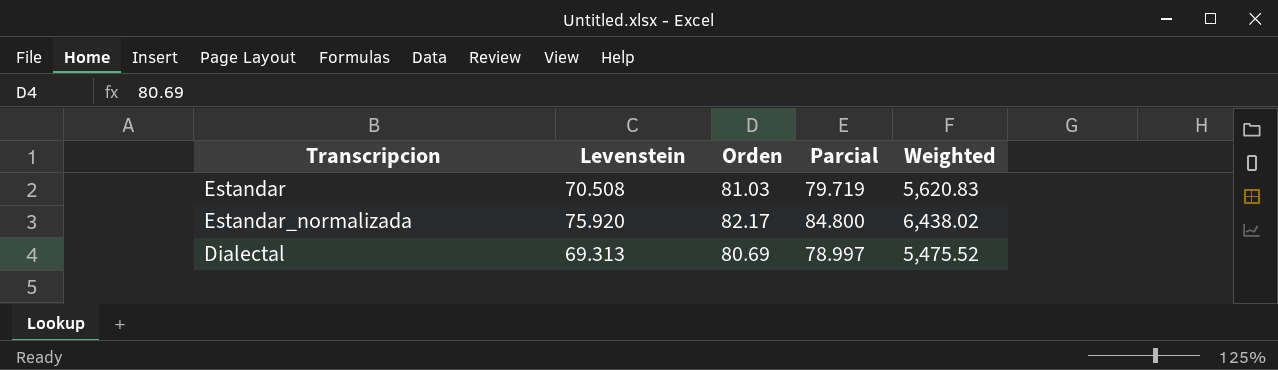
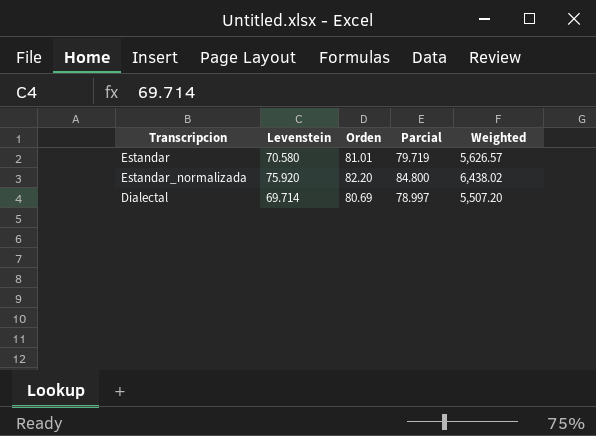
Estandar | Levenstein: 70.508 -> 70.580
Estandar | Orden: 81.03 -> 81.01
Estandar | Weighted: 5,620.83 -> 5,626.57
Estandar_normalizada | Orden: 82.17 -> 82.20
Dialectal | Levenstein: 69.313 -> 69.714
Dialectal | Weighted: 5,475.52 -> 5,507.20

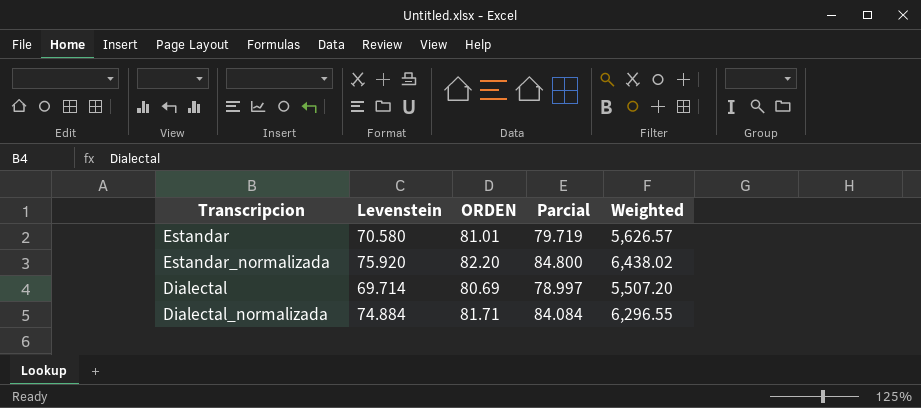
column name: Orden -> ORDEN
row Dialectal_normalizada: none -> 74.884 | 81.71 | 84.084 | 6,296.55

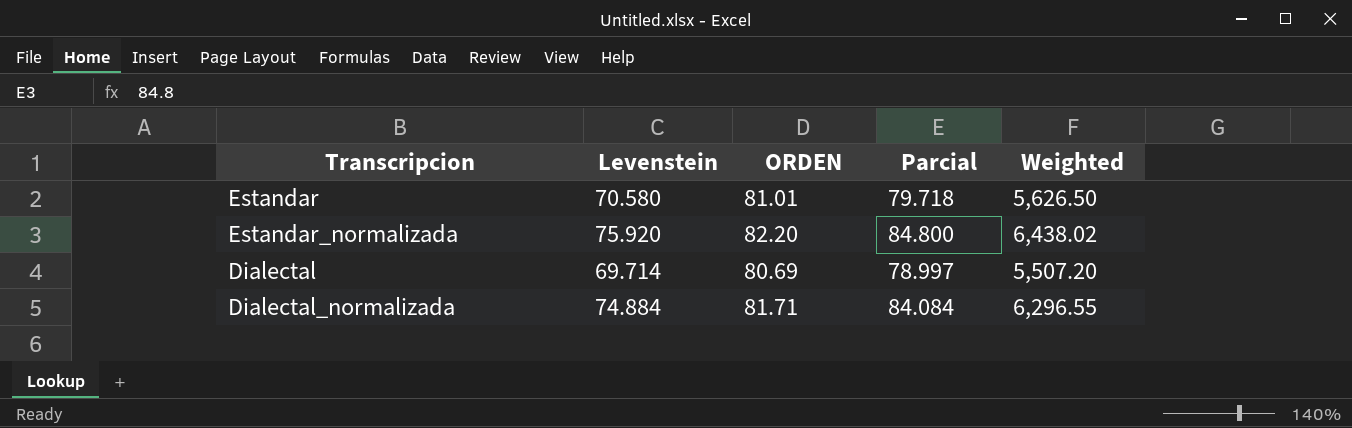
Estandar | Parcial: 79.719 -> 79.718
Estandar | Weighted: 5,626.57 -> 5,626.50

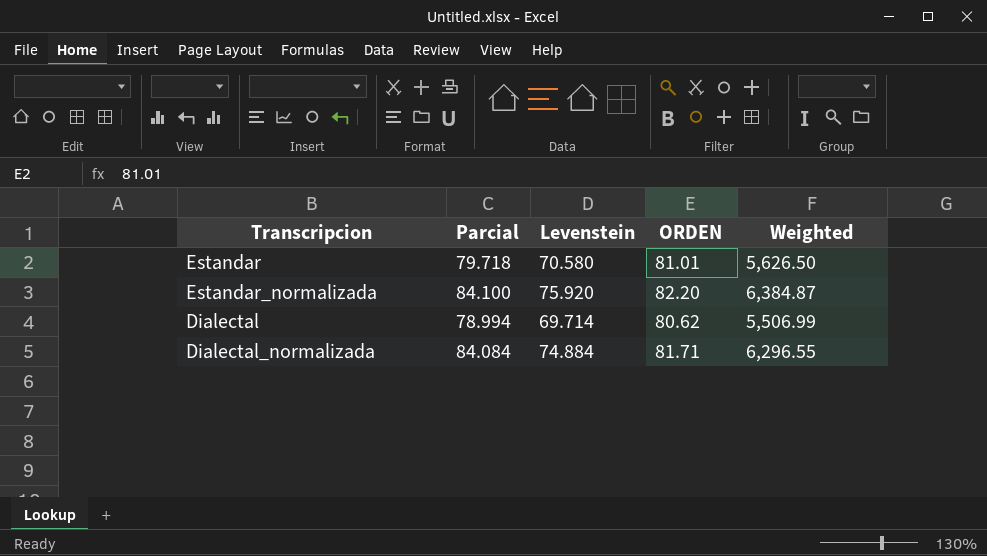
column Parcial | position: 4 -> 2
Estandar_normalizada | Parcial: 84.800 -> 84.100
Estandar_normalizada | Weighted: 6,438.02 -> 6,384.87
Dialectal | Parcial: 78.997 -> 78.994
Dialectal | ORDEN: 80.69 -> 80.62
Dialectal | Weighted: 5,507.20 -> 5,506.99

